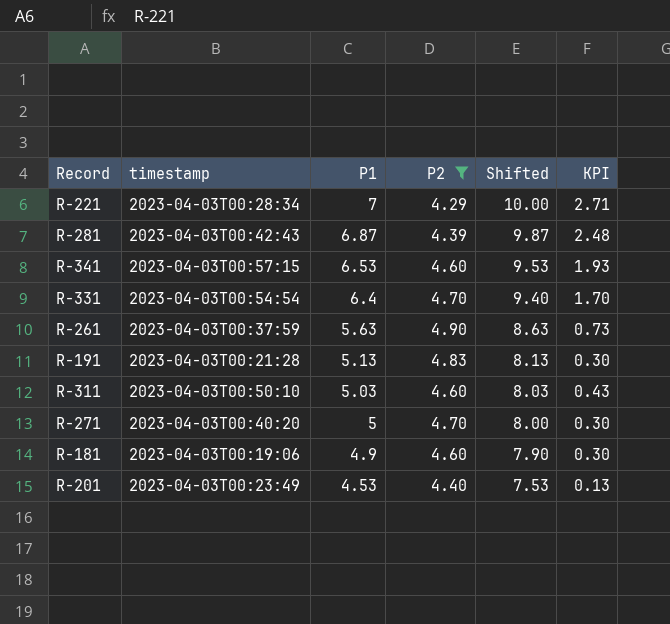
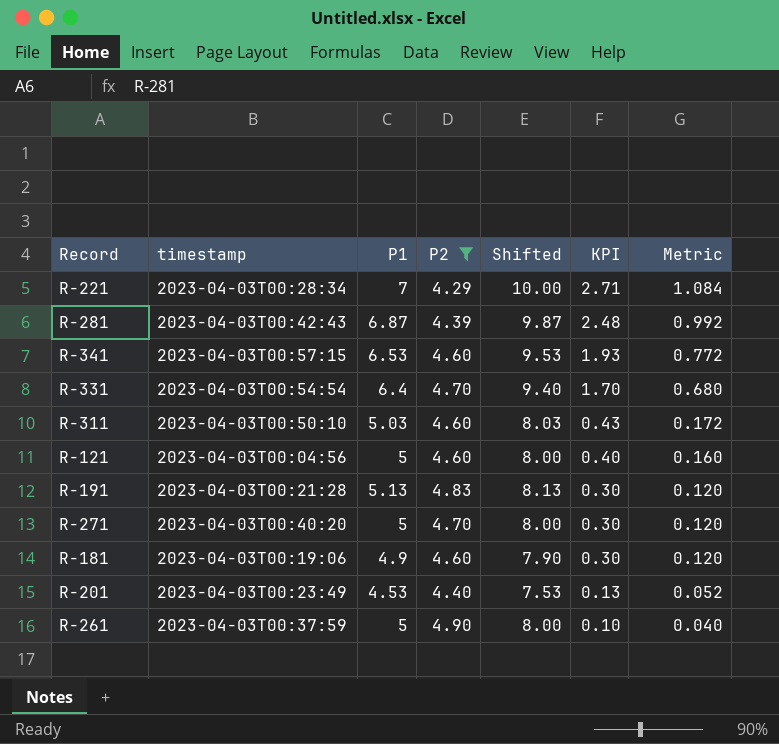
row order: P1 descending -> KPI descending
column Metric | formula: none -> [KPI] * 0.4
row R-121: none -> 2023-04-03T00:04:56 | 5 | 4.60 | 8.00 | 0.40 | 0.160
R-261 | P1: 5.63 -> 5
R-261 | Shifted: 8.63 -> 8.00
R-261 | KPI: 0.73 -> 0.10

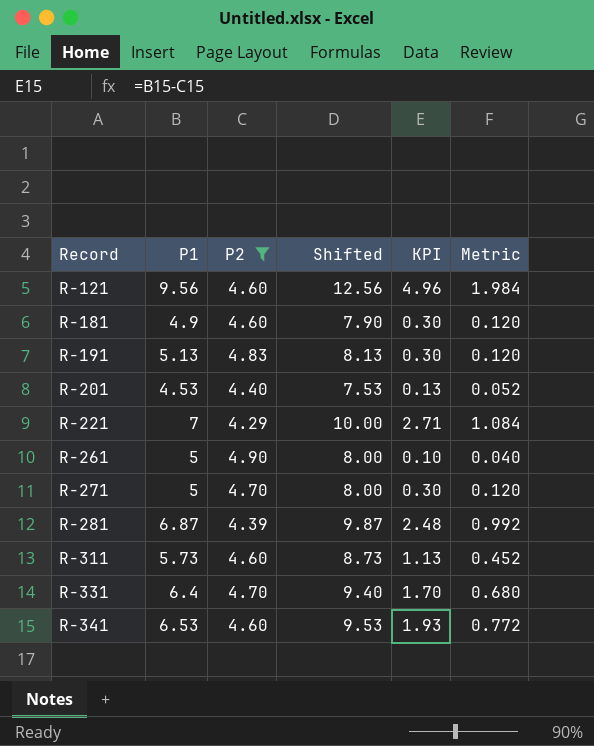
row order: KPI descending -> Record ascending
column timestamp | position: 2 -> none
R-121 | P1: 5 -> 9.56
R-121 | Shifted: 8.00 -> 12.56
R-121 | KPI: 0.40 -> 4.96
R-121 | Metric: 0.160 -> 1.984
R-311 | P1: 5.03 -> 5.73
R-311 | Shifted: 8.03 -> 8.73
R-311 | KPI: 0.43 -> 1.13
R-311 | Metric: 0.172 -> 0.452

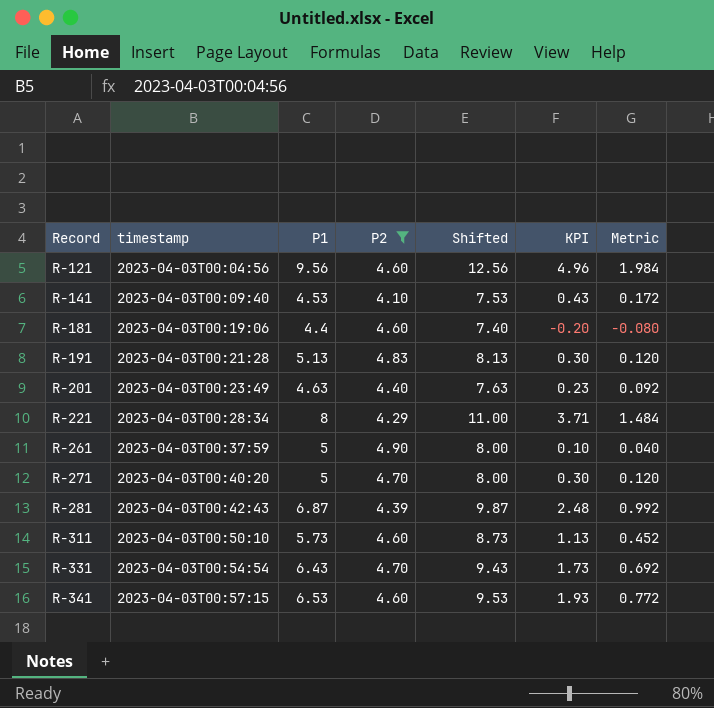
column timestamp | position: none -> 2
row R-141: none -> 2023-04-03T00:09:40 | 4.53 | 4.10 | 7.53 | 0.43 | 0.172
R-181 | P1: 4.9 -> 4.4
R-181 | Shifted: 7.90 -> 7.40
R-181 | KPI: 0.30 -> -0.20
R-181 | Metric: 0.120 -> -0.080
R-201 | P1: 4.53 -> 4.63
R-201 | Shifted: 7.53 -> 7.63
R-201 | KPI: 0.13 -> 0.23
R-201 | Metric: 0.052 -> 0.092
R-221 | P1: 7 -> 8
R-221 | Shifted: 10.00 -> 11.00
R-221 | KPI: 2.71 -> 3.71
R-221 | Metric: 1.084 -> 1.484
R-331 | P1: 6.4 -> 6.43
R-331 | Shifted: 9.40 -> 9.43
R-331 | KPI: 1.70 -> 1.73
R-331 | Metric: 0.680 -> 0.692

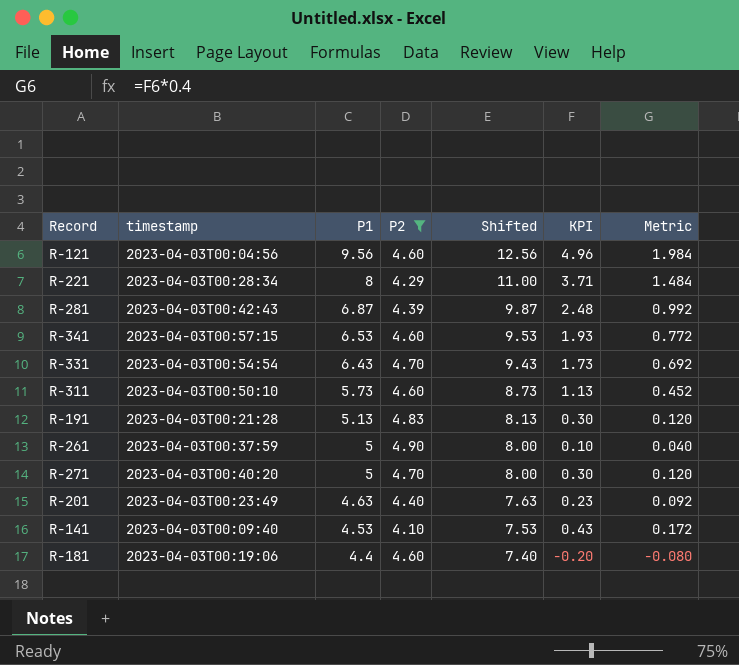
row order: Record ascending -> P1 descending

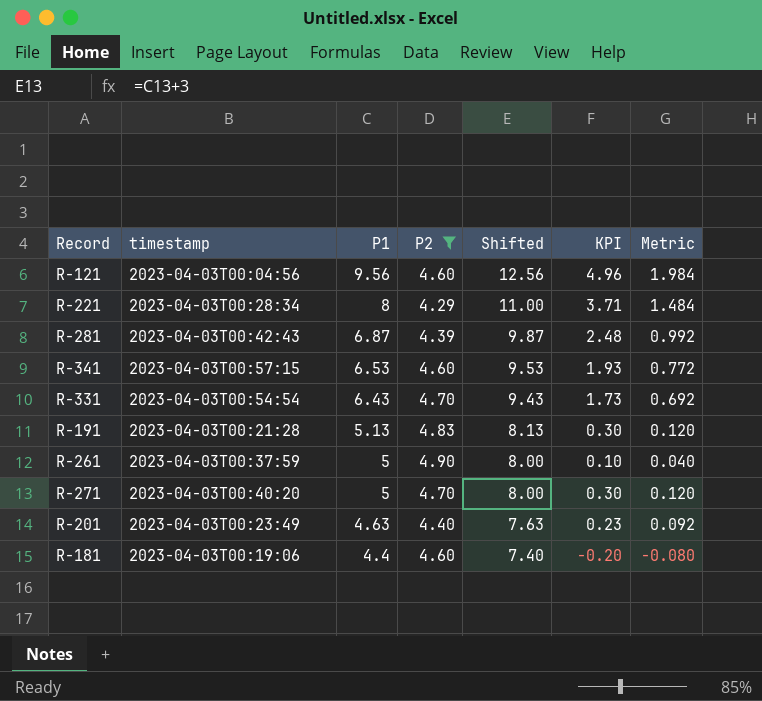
row R-311: 2023-04-03T00:50:10 | 5.73 | 4.60 | 8.73 | 1.13 | 0.452 -> none
row R-141: 2023-04-03T00:09:40 | 4.53 | 4.10 | 7.53 | 0.43 | 0.172 -> none

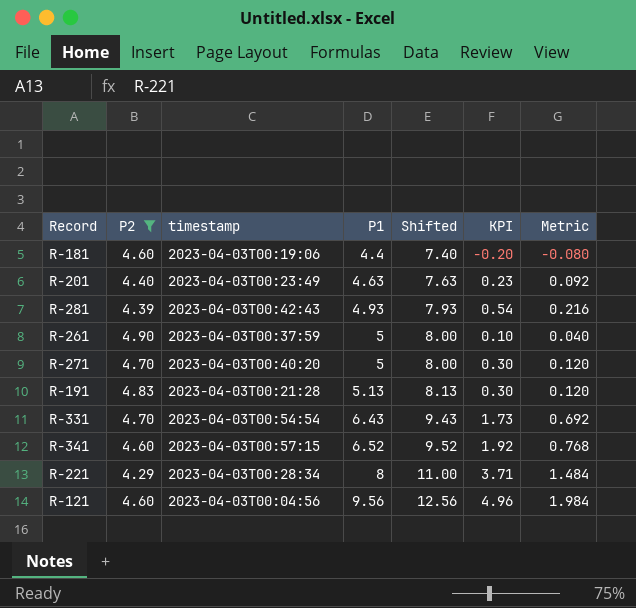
row order: P1 descending -> P1 ascending
column P2 | position: 4 -> 2
R-281 | P1: 6.87 -> 4.93
R-281 | Shifted: 9.87 -> 7.93
R-281 | KPI: 2.48 -> 0.54
R-281 | Metric: 0.992 -> 0.216
R-341 | P1: 6.53 -> 6.52
R-341 | Shifted: 9.53 -> 9.52
R-341 | KPI: 1.93 -> 1.92
R-341 | Metric: 0.772 -> 0.768

